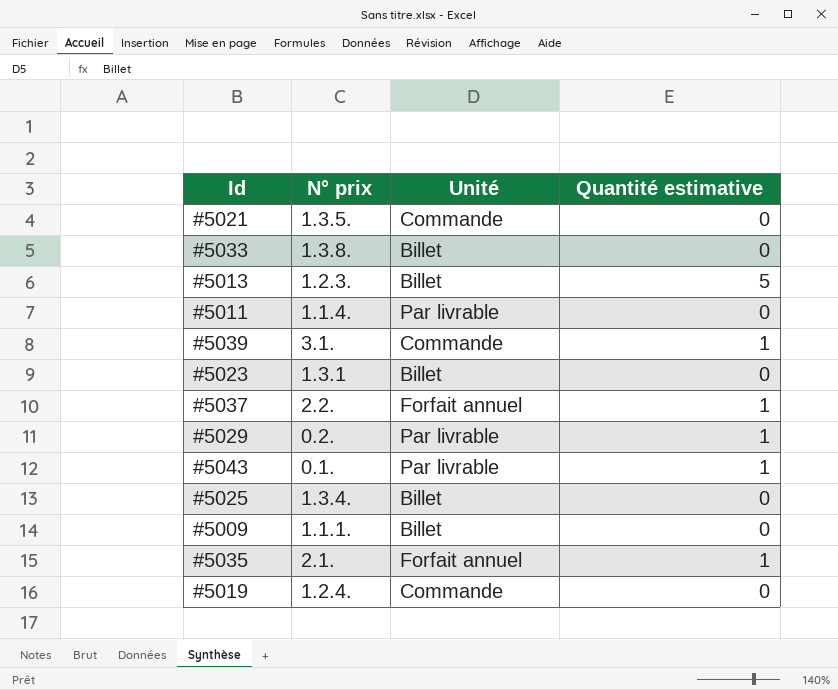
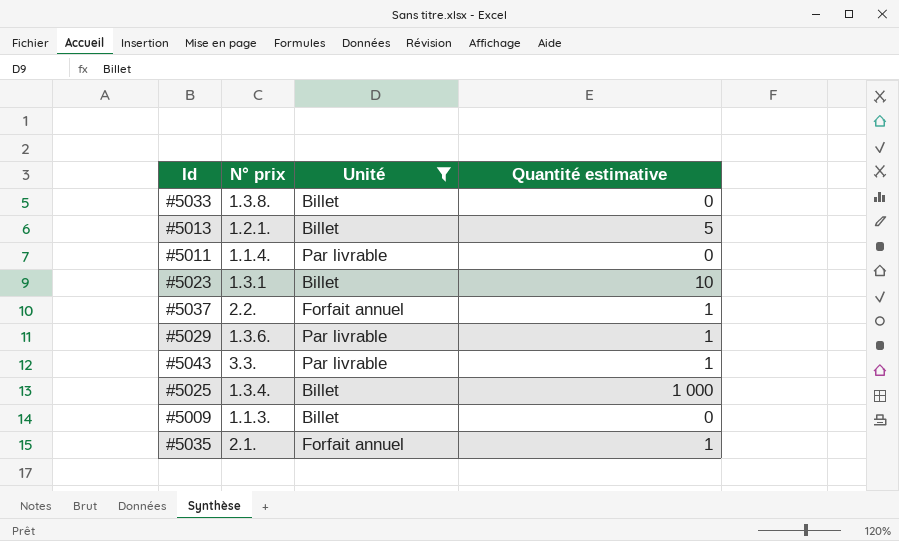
filter: none -> Unité != Commande
#5013 | N° prix: 1.2.3. -> 1.2.1.
#5023 | Quantité estimative: 0 -> 10
#5029 | N° prix: 0.2. -> 1.3.6.
#5043 | N° prix: 0.1. -> 3.3.
#5025 | Quantité estimative: 0 -> 1 000
#5009 | N° prix: 1.1.1. -> 1.1.3.

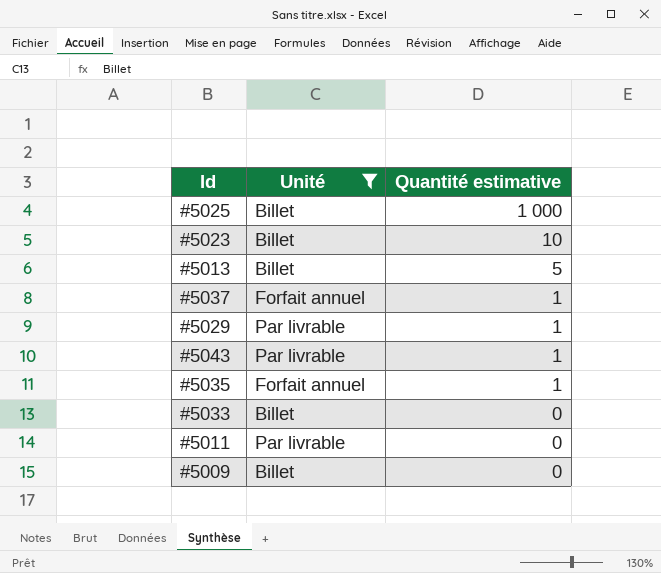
row order: none -> Quantité estimative descending
column N° prix | position: 2 -> none

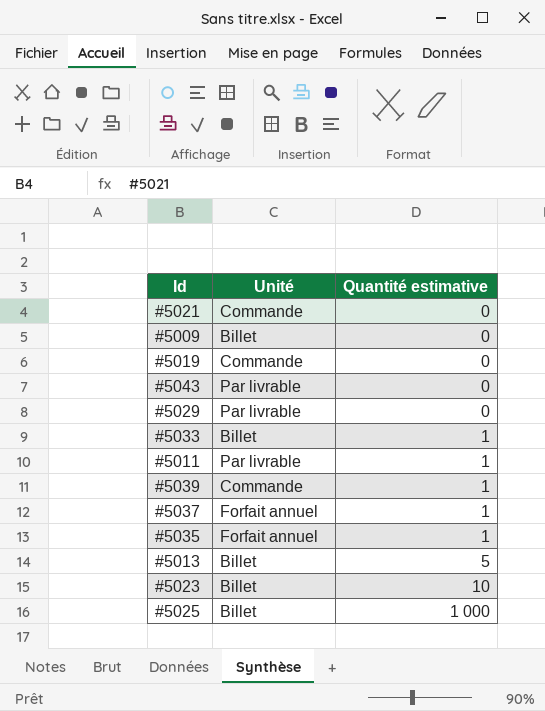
filter: Unité != Commande -> none
row order: Quantité estimative descending -> Quantité estimative ascending
#5043 | Quantité estimative: 1 -> 0
#5029 | Quantité estimative: 1 -> 0
#5033 | Quantité estimative: 0 -> 1
#5011 | Quantité estimative: 0 -> 1

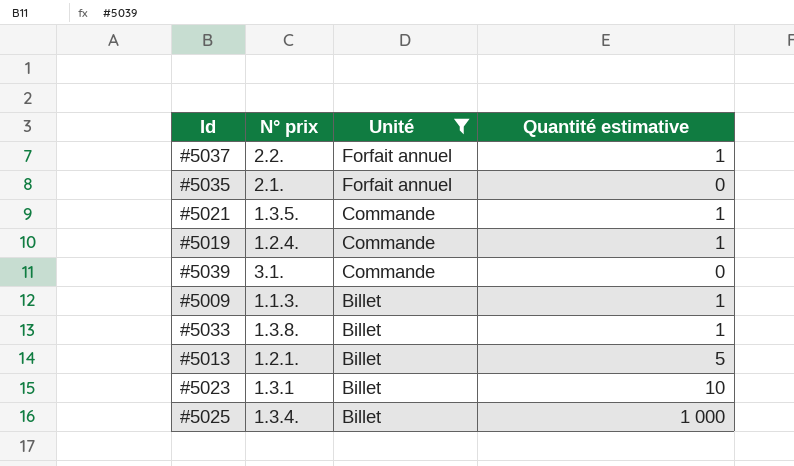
filter: none -> Unité != Par livrable
row order: Quantité estimative ascending -> Unité descending
column N° prix | position: none -> 2
#5035 | Quantité estimative: 1 -> 0
#5021 | Quantité estimative: 0 -> 1
#5019 | Quantité estimative: 0 -> 1
#5039 | Quantité estimative: 1 -> 0
#5009 | Quantité estimative: 0 -> 1

